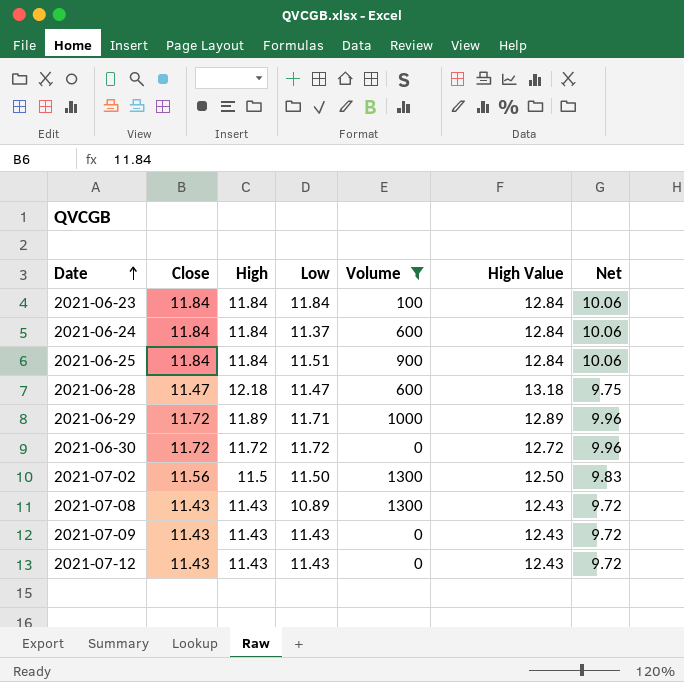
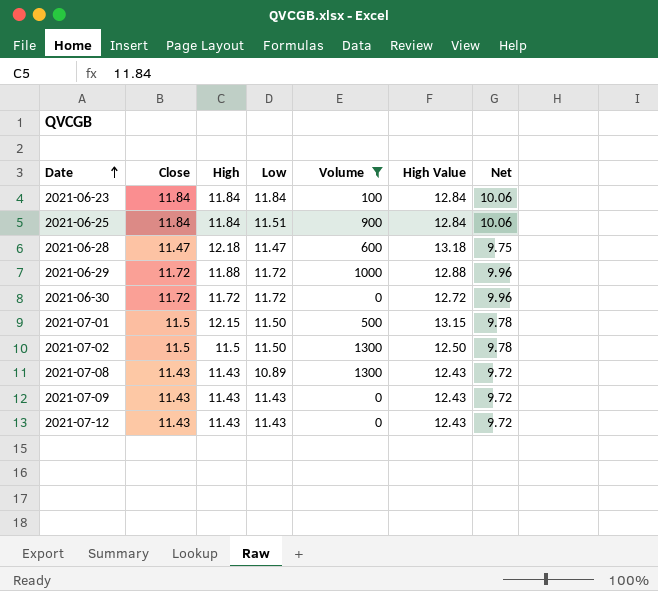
row 2021-06-24: 11.84 | 11.84 | 11.37 | 600 | 12.84 | 10.06 -> none
2021-06-29 | High: 11.89 -> 11.88
2021-06-29 | Low: 11.71 -> 11.72
2021-06-29 | High Value: 12.89 -> 12.88
row 2021-07-01: none -> 11.5 | 12.15 | 11.50 | 500 | 13.15 | 9.78
2021-07-02 | Close: 11.56 -> 11.5
2021-07-02 | Net: 9.83 -> 9.78

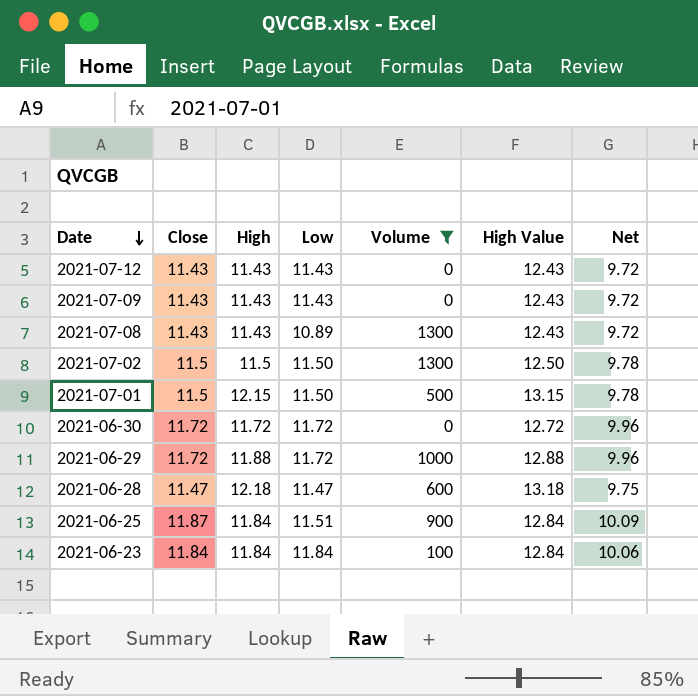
row order: Date ascending -> Date descending
2021-06-25 | Close: 11.84 -> 11.87
2021-06-25 | Net: 10.06 -> 10.09

